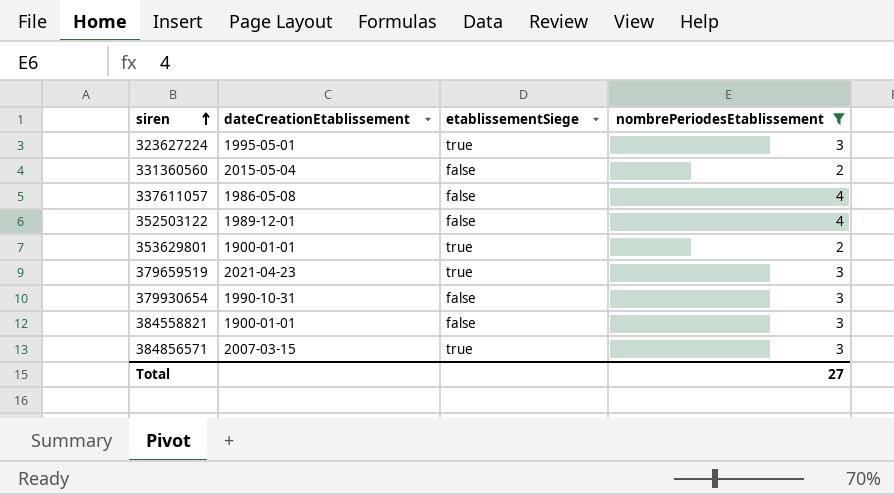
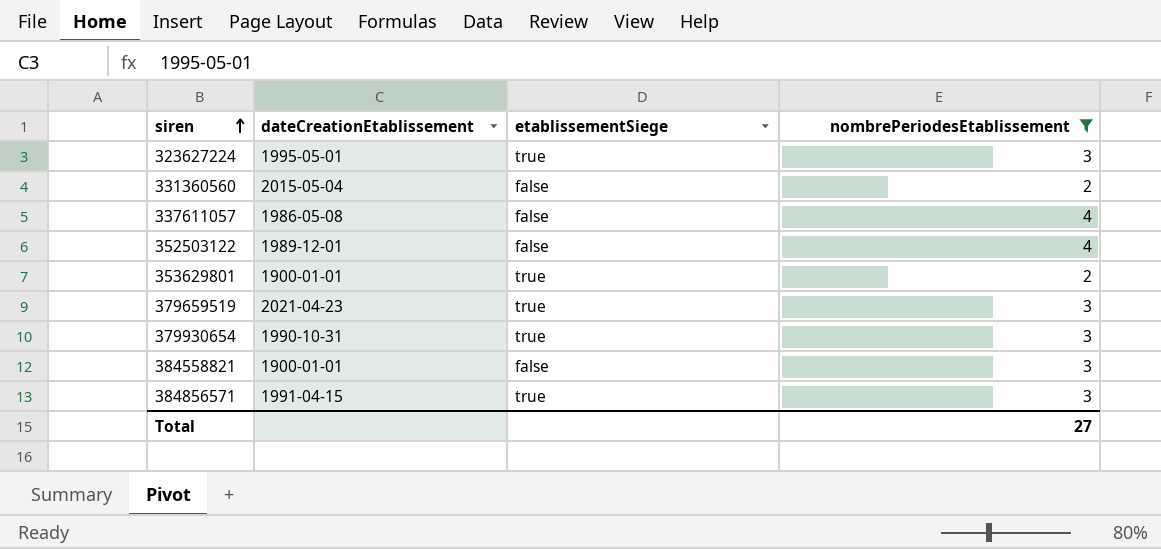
379930654 | etablissementSiege: false -> true
384856571 | dateCreationEtablissement: 2007-03-15 -> 1991-04-15

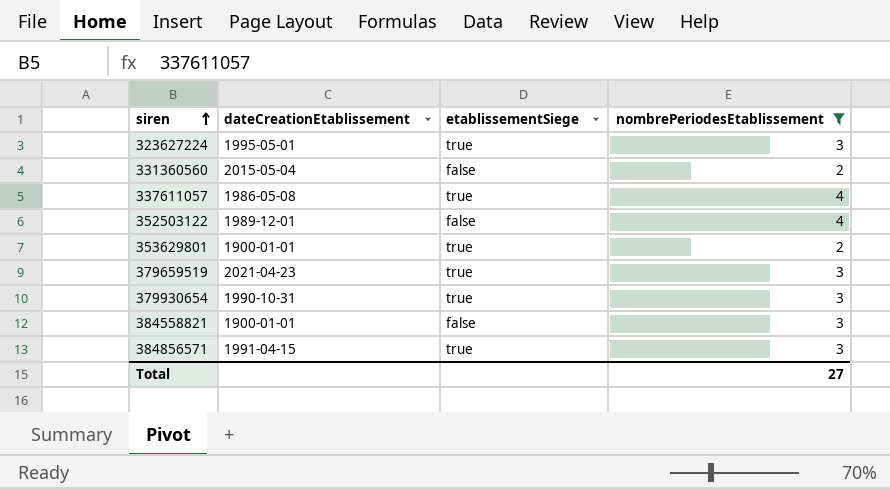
337611057 | etablissementSiege: false -> true

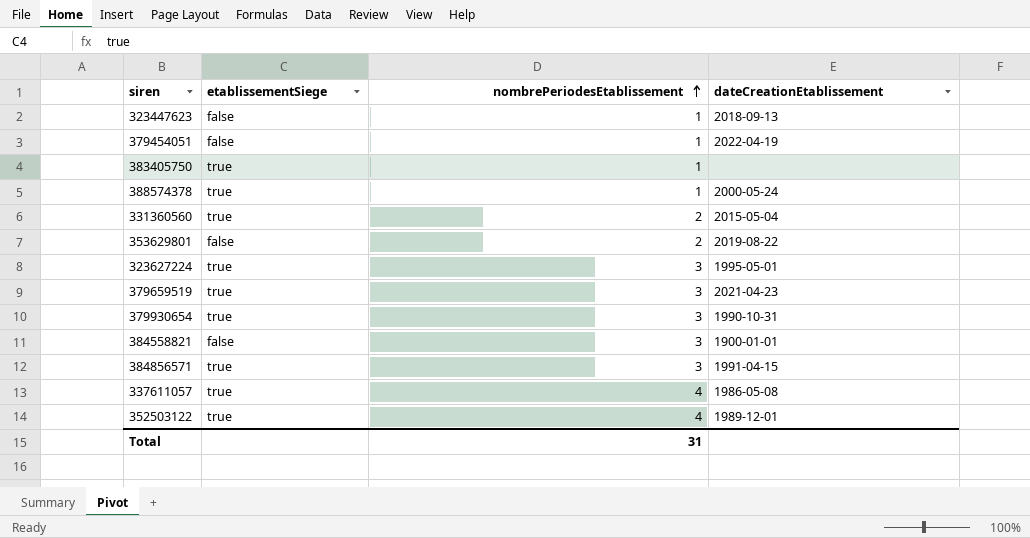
filter: nombrePeriodesEtablissement != 1 -> none
row order: siren ascending -> nombrePeriodesEtablissement ascending
column dateCreationEtablissement | position: 2 -> 4
331360560 | etablissementSiege: false -> true
353629801 | etablissementSiege: true -> false
353629801 | dateCreationEtablissement: 1900-01-01 -> 2019-08-22
352503122 | etablissementSiege: false -> true
Total | nombrePeriodesEtablissement: 27 -> 31

